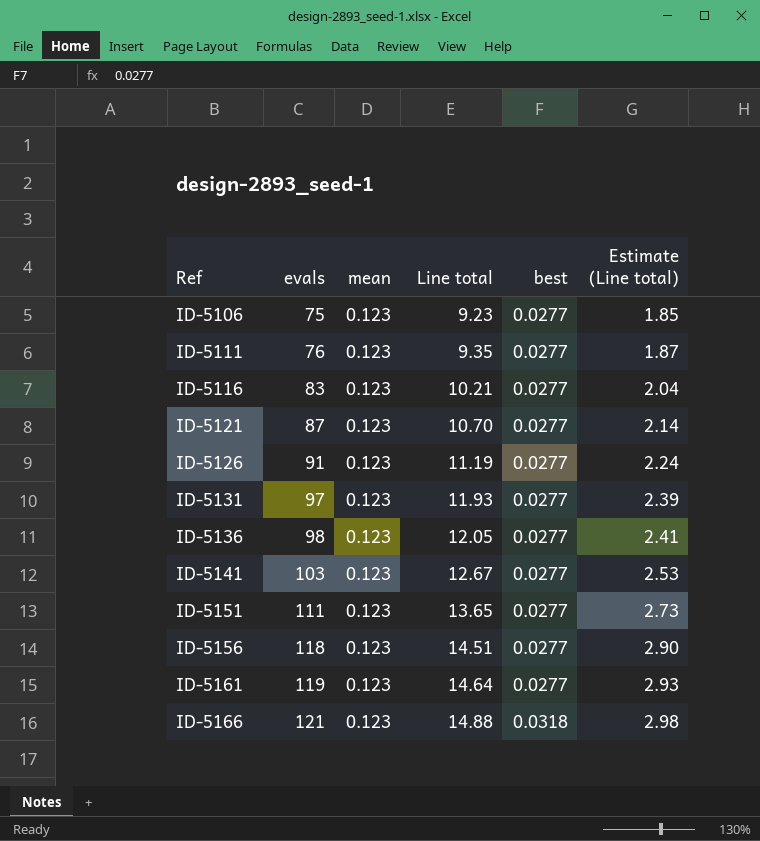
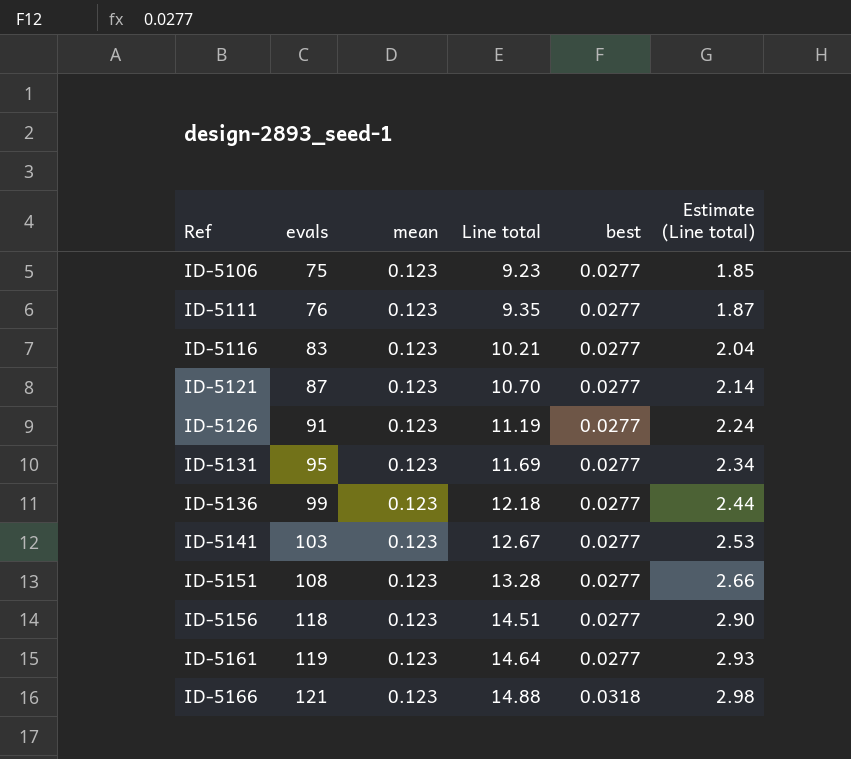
ID-5131 | evals: 97 -> 95
ID-5131 | Line total: 11.93 -> 11.69
ID-5131 | Estimate (Line total): 2.39 -> 2.34
ID-5136 | evals: 98 -> 99
ID-5136 | Line total: 12.05 -> 12.18
ID-5136 | Estimate (Line total): 2.41 -> 2.44
ID-5151 | evals: 111 -> 108
ID-5151 | Line total: 13.65 -> 13.28
ID-5151 | Estimate (Line total): 2.73 -> 2.66

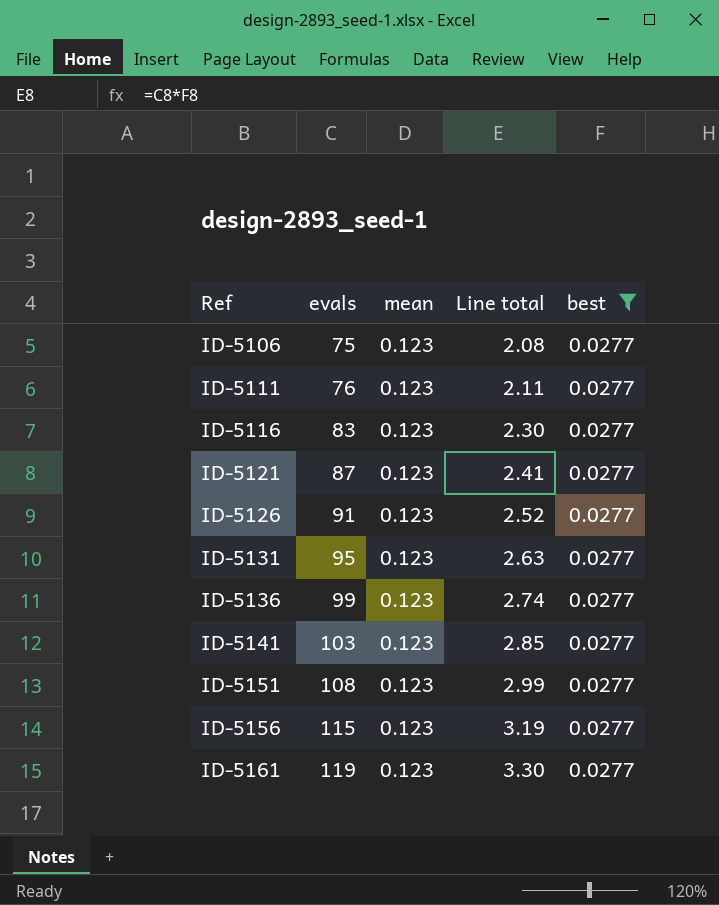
filter: none -> best = 0.0277
column Estimate (Line total) | formula: [Line total] * 0.2 -> none
column Line total | formula: [evals] * [mean] -> [evals] * [best]
ID-5156 | evals: 118 -> 115

